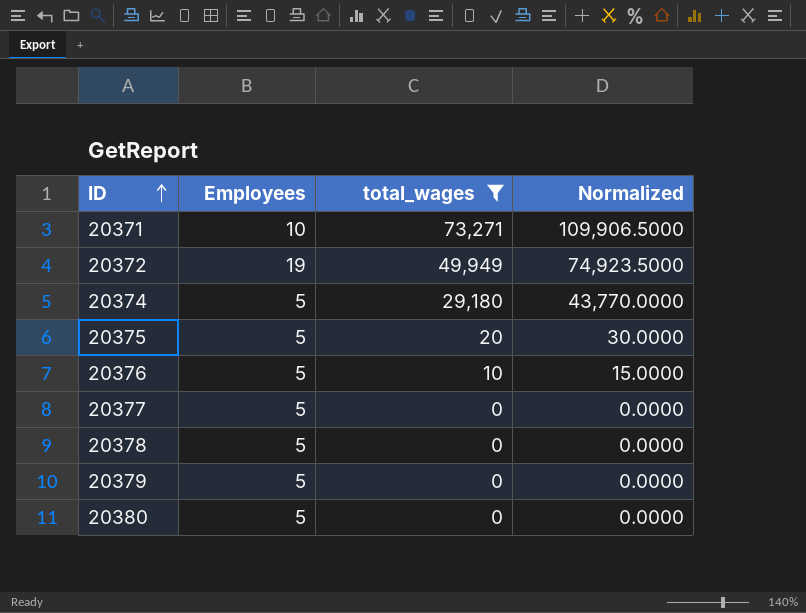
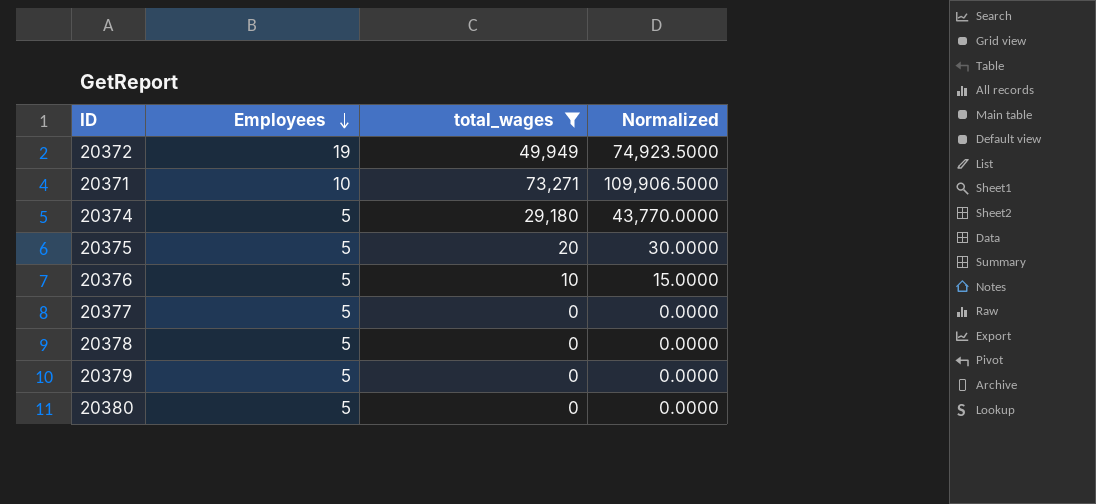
row order: ID ascending -> Employees descending

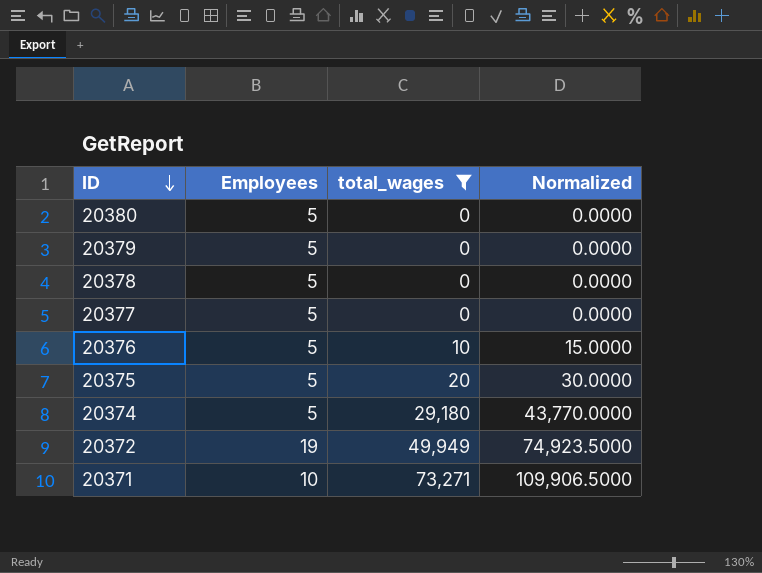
row order: Employees descending -> ID descending

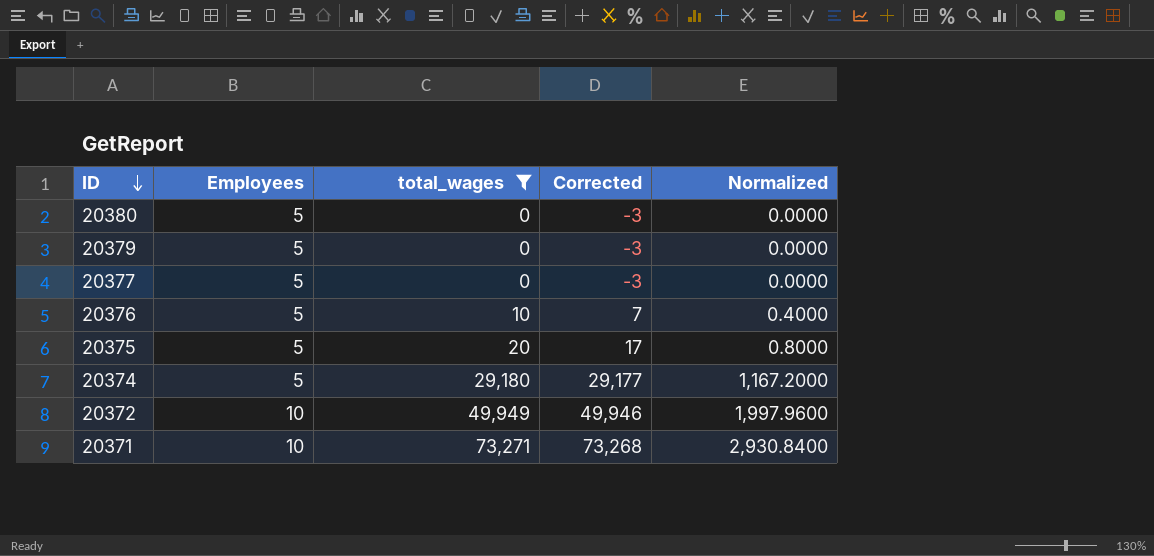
column Corrected | formula: none -> [total_wages] - 3
column Normalized | formula: [total_wages] * 1.5 -> [total_wages] * 0.04
row 20378: 5 | 0 | 0.0000 -> none
20372 | Employees: 19 -> 10

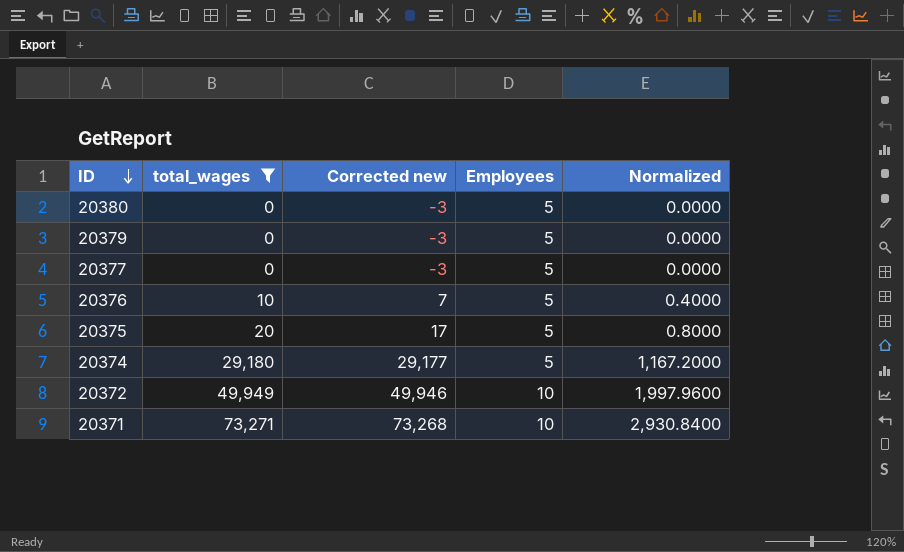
column name: Corrected -> Corrected new
column Employees | position: 2 -> 4

